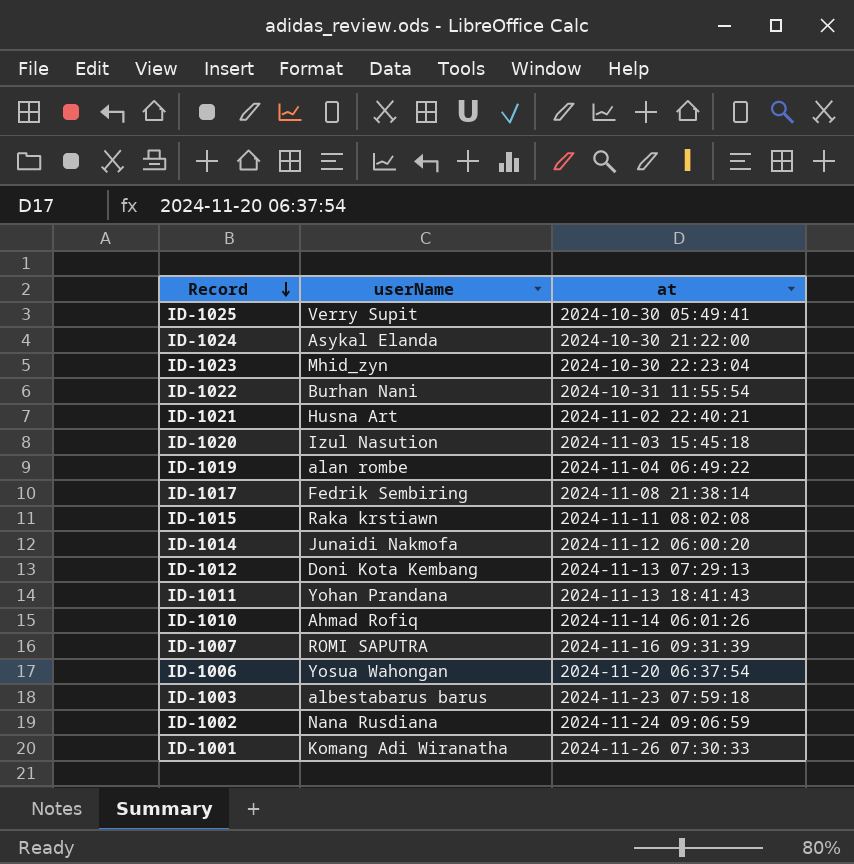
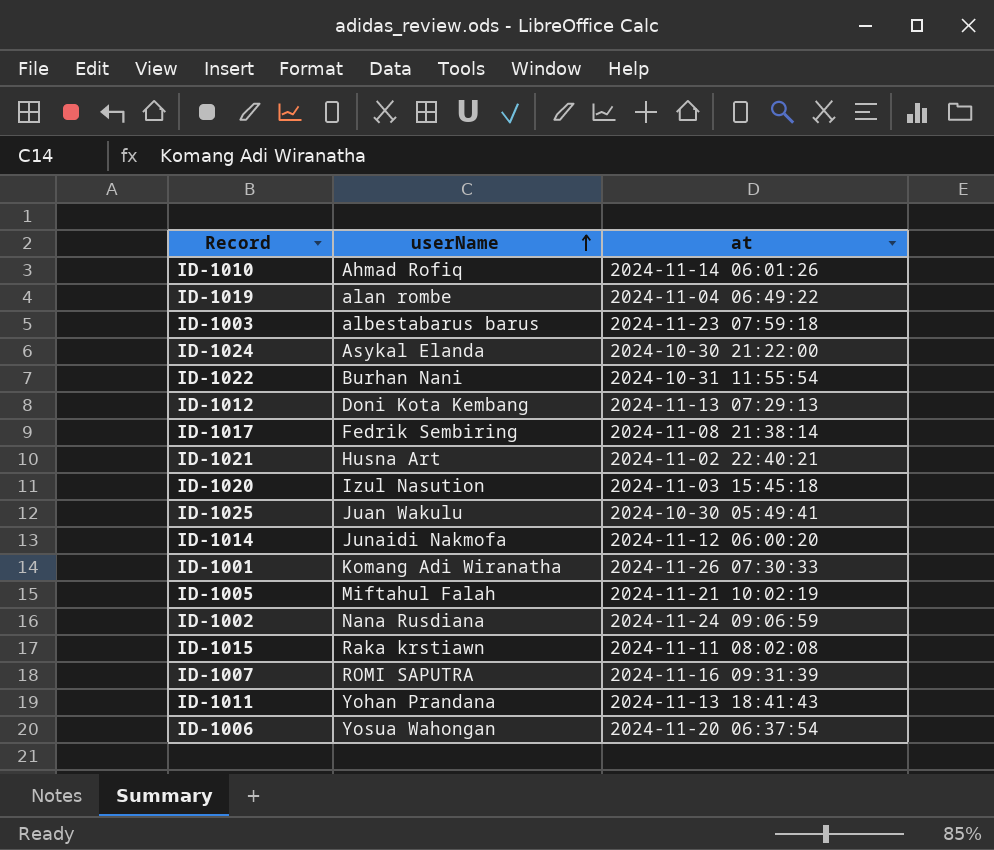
row order: Record descending -> userName ascending
row ID-1023: Mhid_zyn | 2024-10-30 22:23:04 -> none
ID-1025 | userName: Verry Supit -> Juan Wakulu
row ID-1005: none -> Miftahul Falah | 2024-11-21 10:02:19

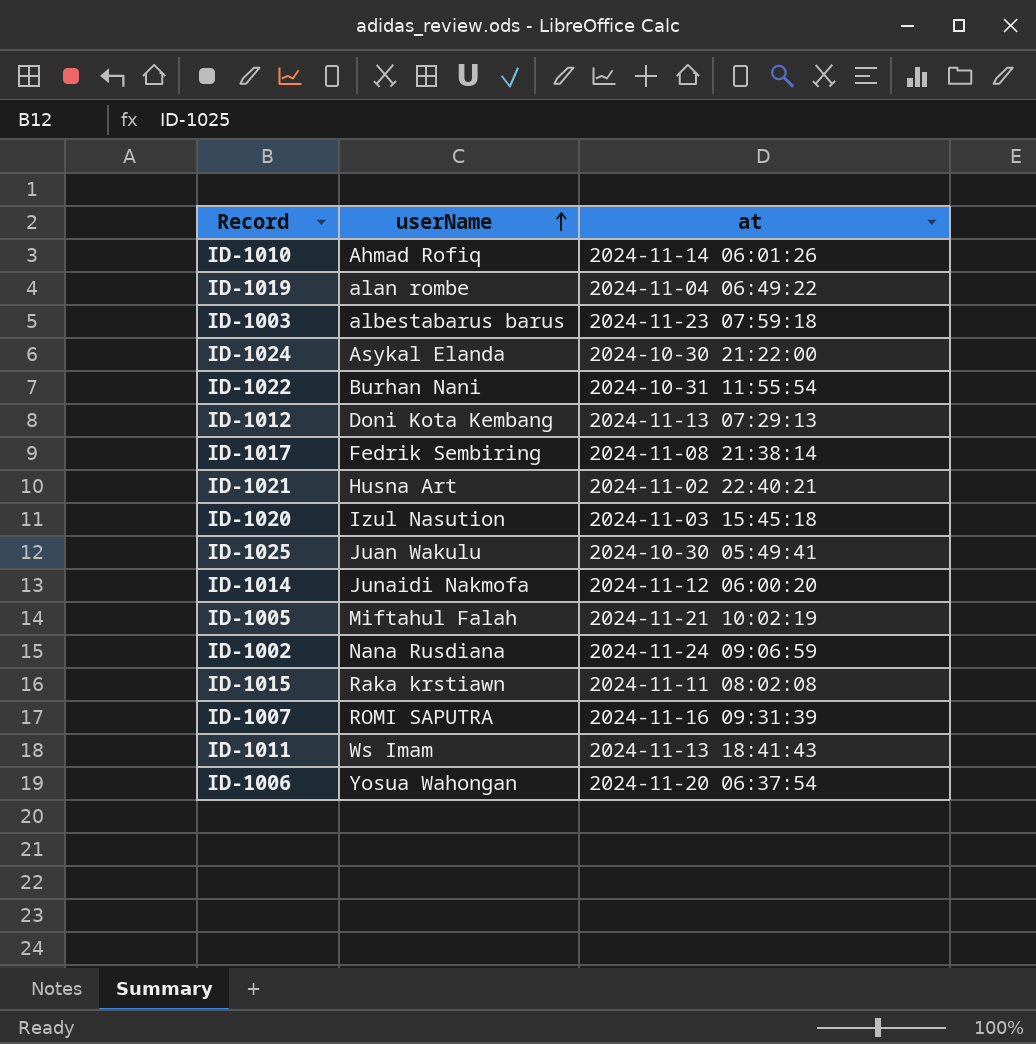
row ID-1001: Komang Adi Wiranatha | 2024-11-26 07:30:33 -> none
ID-1011 | userName: Yohan Prandana -> Ws Imam

